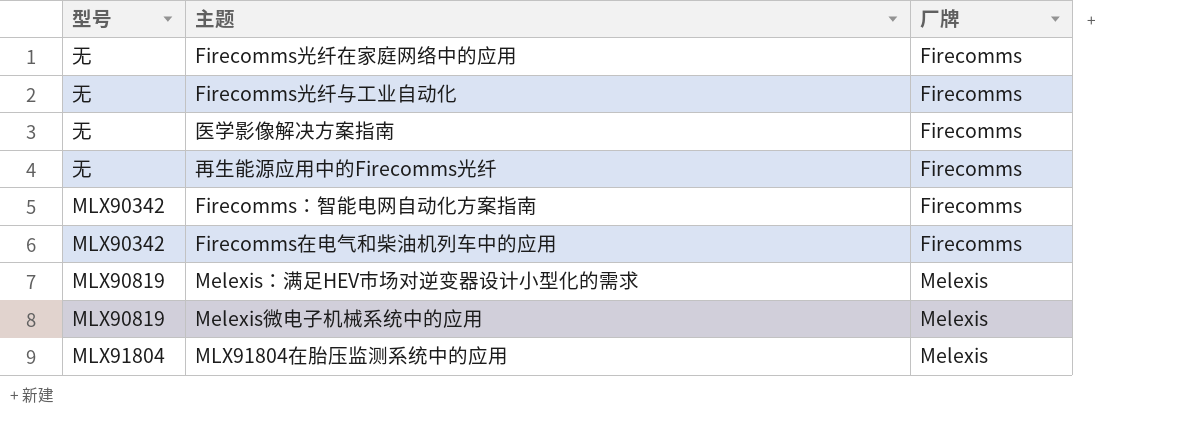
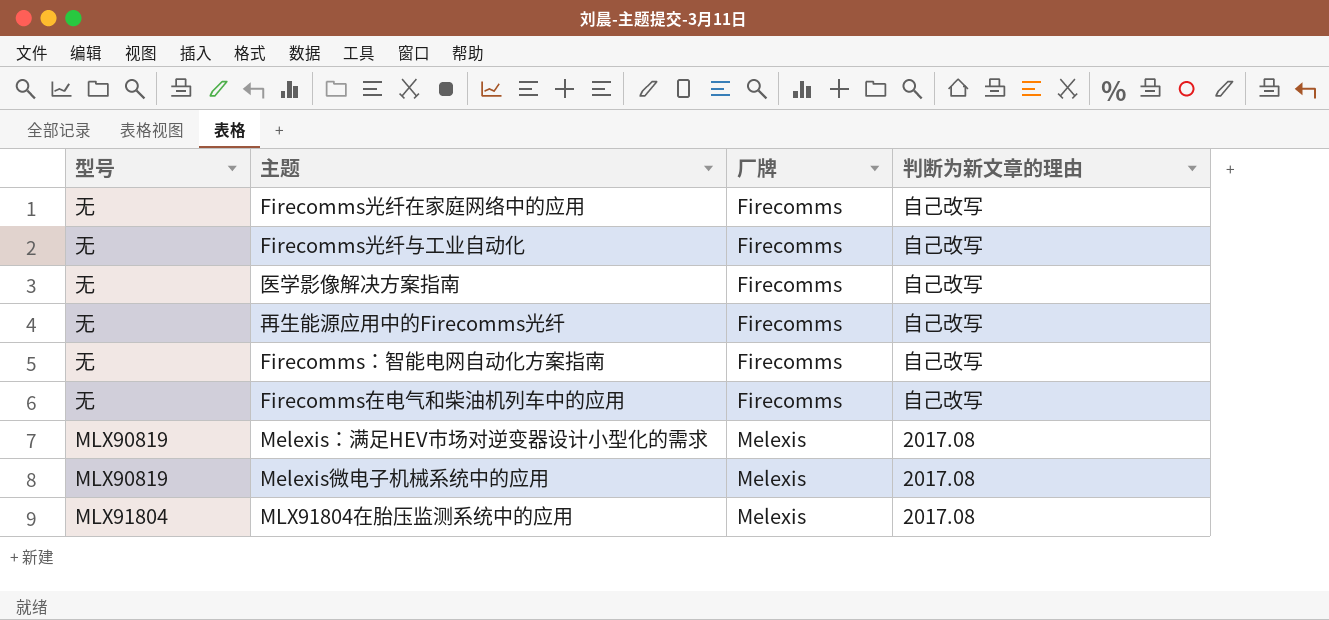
column 判断为新文章的理由 | position: none -> 4
Firecomms：智能电网自动化方案指南 | 型号: MLX90342 -> 无
Firecomms在电气和柴油机列车中的应用 | 型号: MLX90342 -> 无

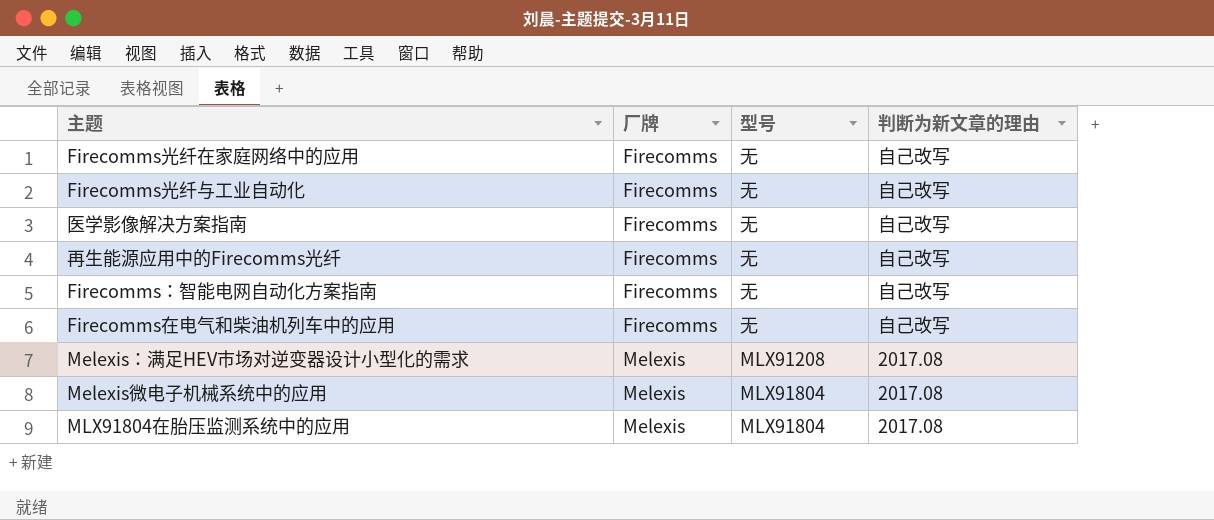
column 型号 | position: 1 -> 3
Melexis：满足HEV市场对逆变器设计小型化的需求 | 型号: MLX90819 -> MLX91208
Melexis微电子机械系统中的应用 | 型号: MLX90819 -> MLX91804

